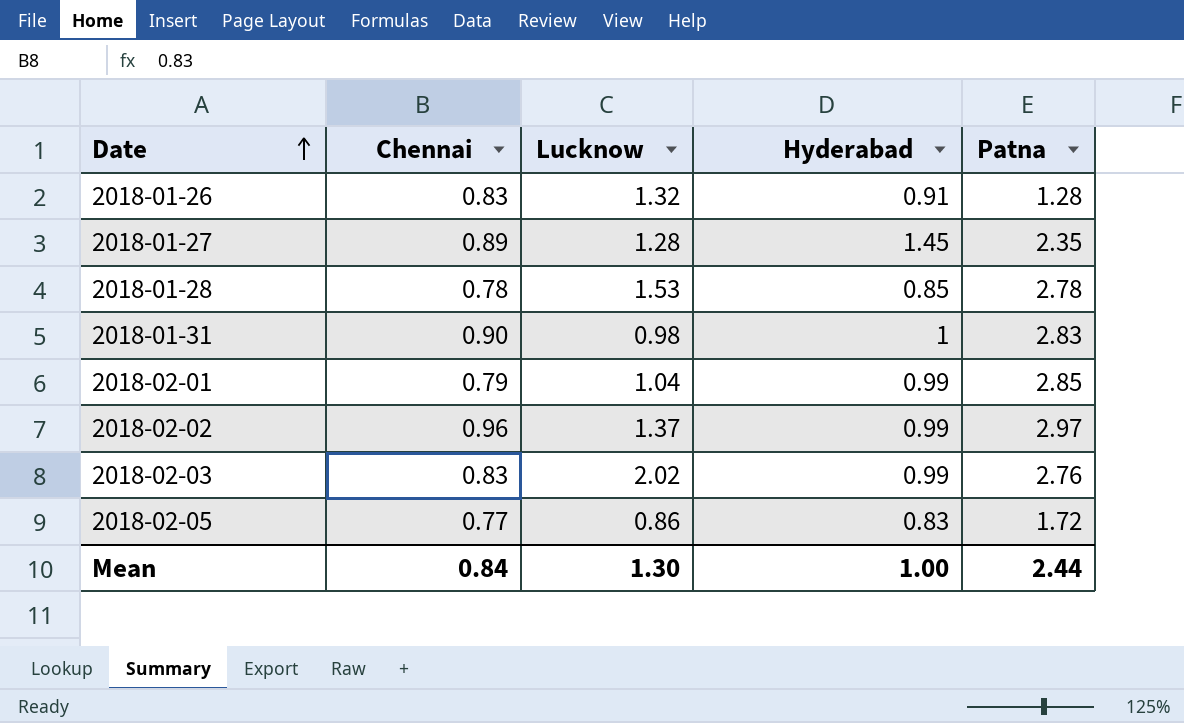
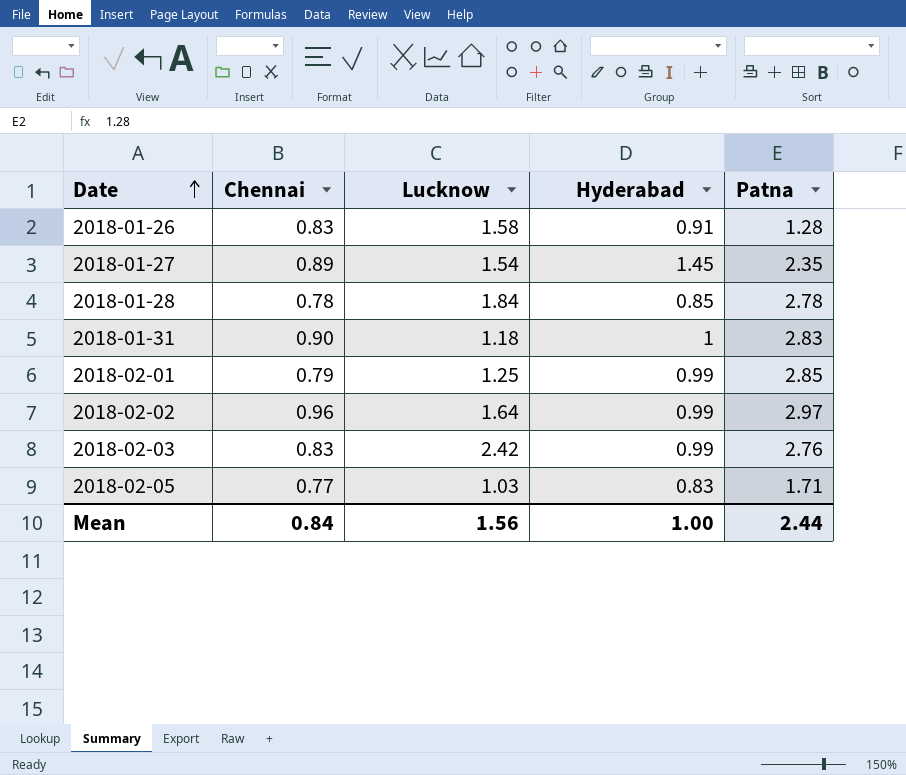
2018-01-26 | Lucknow: 1.32 -> 1.58
2018-01-27 | Lucknow: 1.28 -> 1.54
2018-01-28 | Lucknow: 1.53 -> 1.84
2018-01-31 | Lucknow: 0.98 -> 1.18
2018-02-01 | Lucknow: 1.04 -> 1.25
2018-02-02 | Lucknow: 1.37 -> 1.64
2018-02-03 | Lucknow: 2.02 -> 2.42
2018-02-05 | Lucknow: 0.86 -> 1.03
2018-02-05 | Patna: 1.72 -> 1.71
Mean | Lucknow: 1.30 -> 1.56

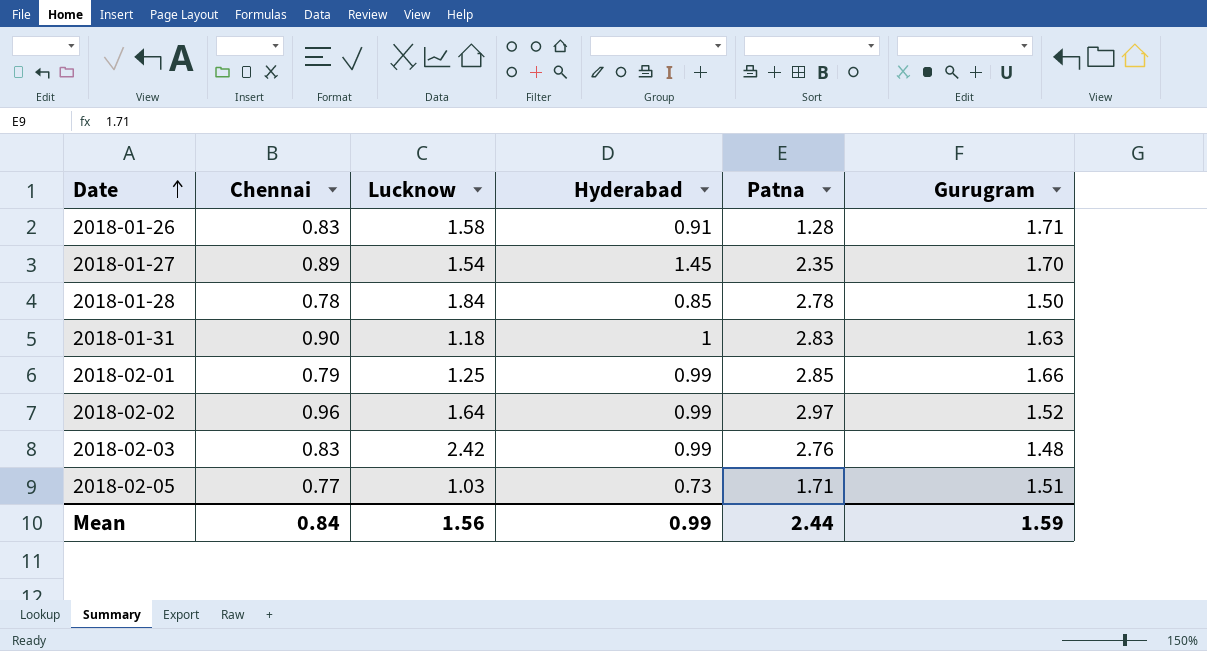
column Gurugram | position: none -> 6
2018-02-05 | Hyderabad: 0.83 -> 0.73
Mean | Hyderabad: 1.00 -> 0.99

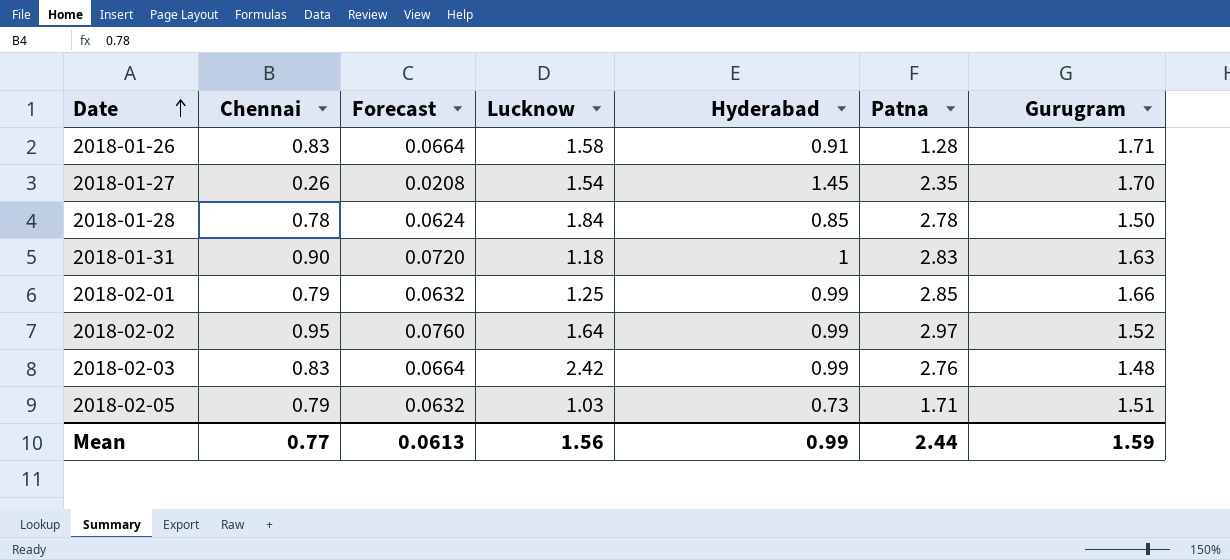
column Forecast | formula: none -> [Chennai] * 0.08
2018-01-27 | Chennai: 0.89 -> 0.26
2018-02-02 | Chennai: 0.96 -> 0.95
2018-02-05 | Chennai: 0.77 -> 0.79
Mean | Chennai: 0.84 -> 0.77

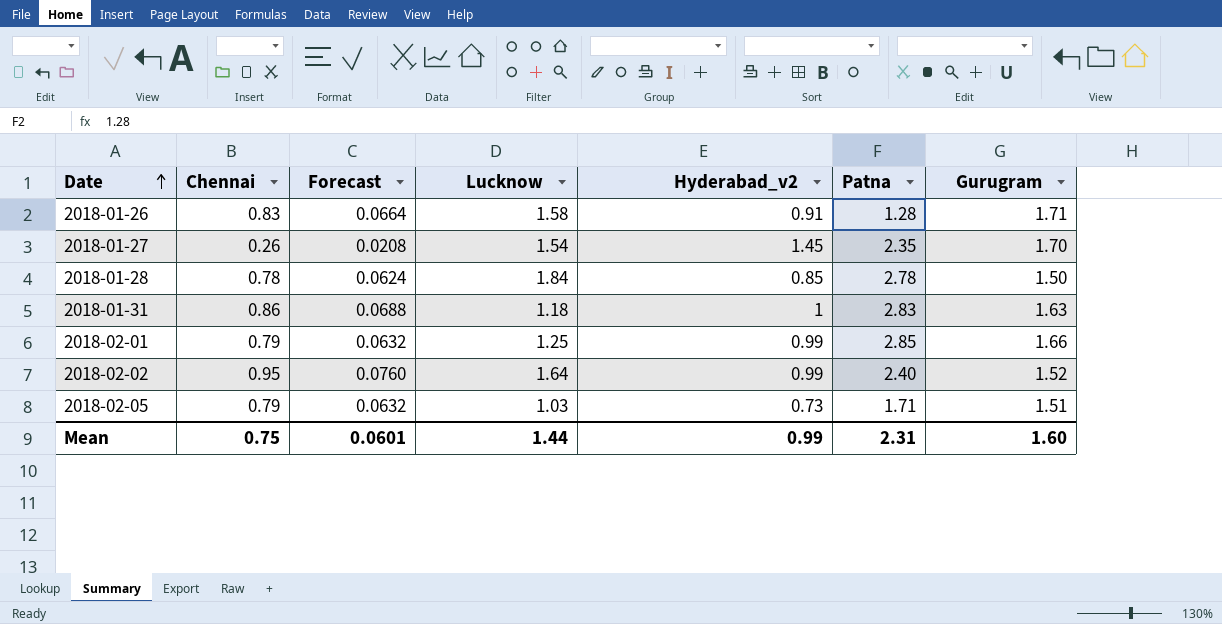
column name: Hyderabad -> Hyderabad_v2
row 2018-02-03: 0.83 | 0.0664 | 2.42 | 0.99 | 2.76 | 1.48 -> none
2018-01-31 | Chennai: 0.90 -> 0.86
2018-01-31 | Forecast: 0.0720 -> 0.0688
2018-02-02 | Patna: 2.97 -> 2.40
Mean | Chennai: 0.77 -> 0.75
Mean | Forecast: 0.0613 -> 0.0601
Mean | Lucknow: 1.56 -> 1.44
Mean | Patna: 2.44 -> 2.31
Mean | Gurugram: 1.59 -> 1.60

